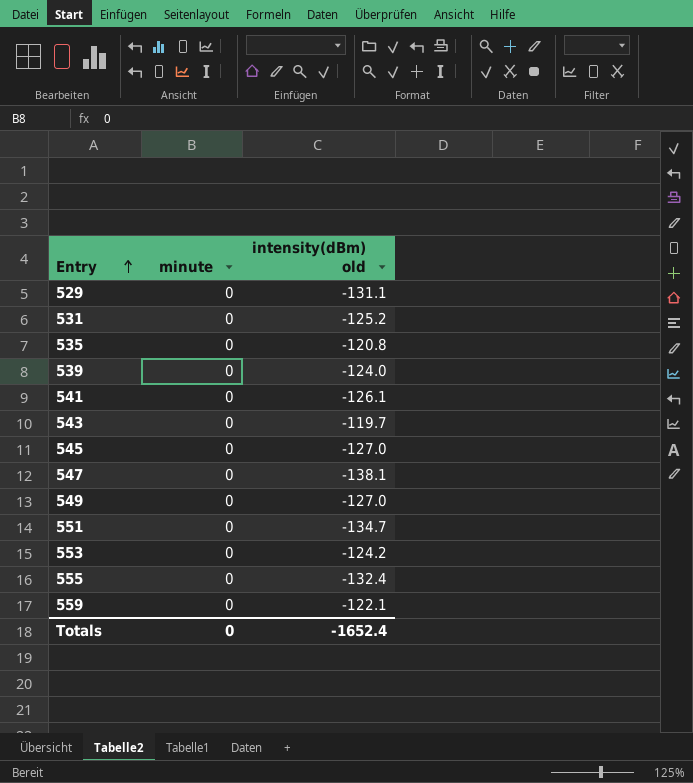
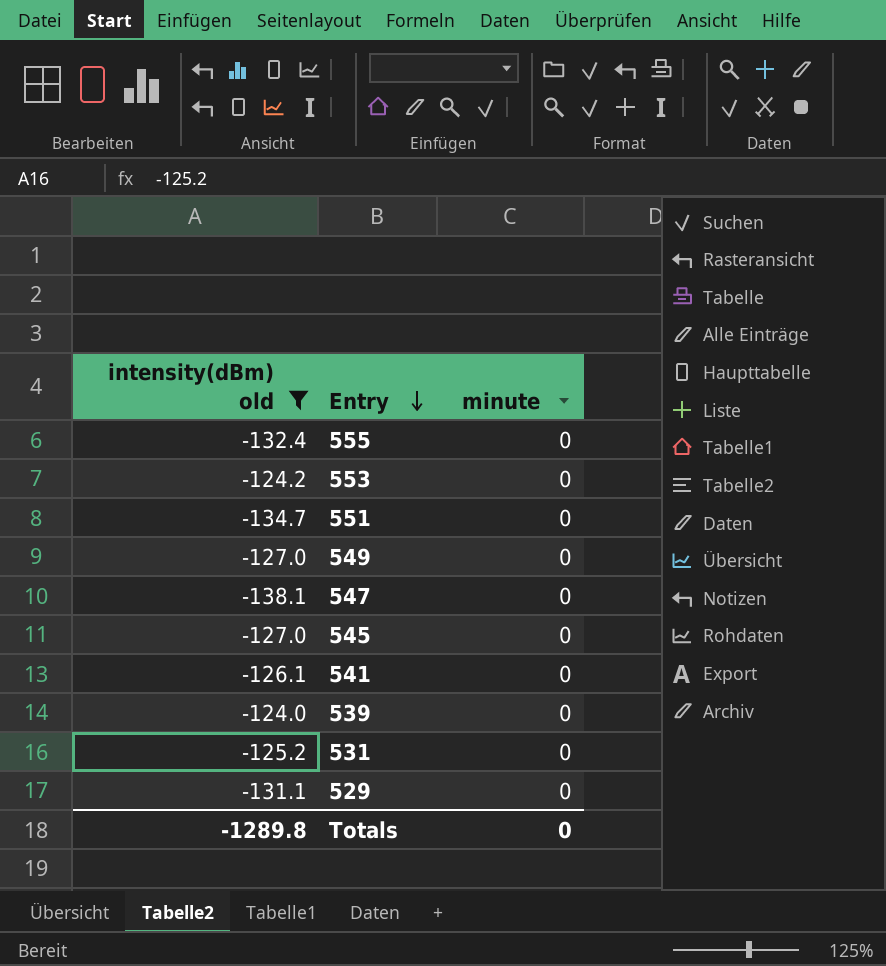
filter: none -> intensity(dBm) old <= -124.0
row order: Entry ascending -> Entry descending
column intensity(dBm) old | position: 3 -> 1
Totals | intensity(dBm) old: -1652.4 -> -1289.8

